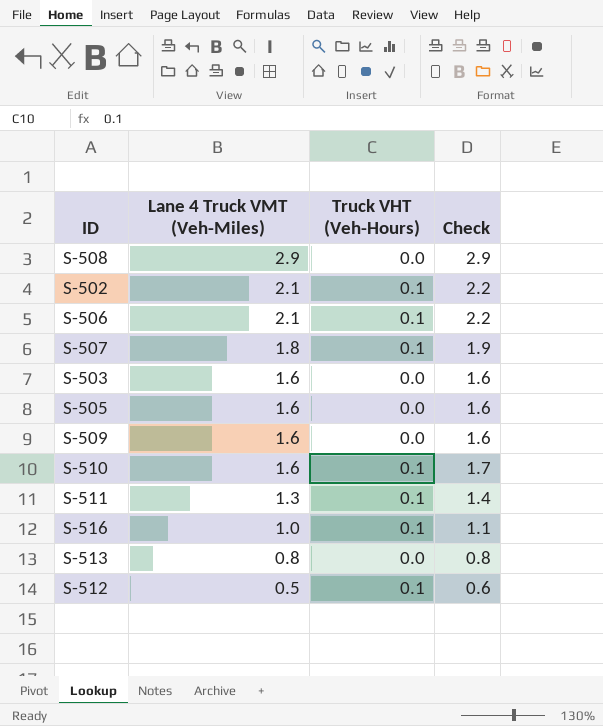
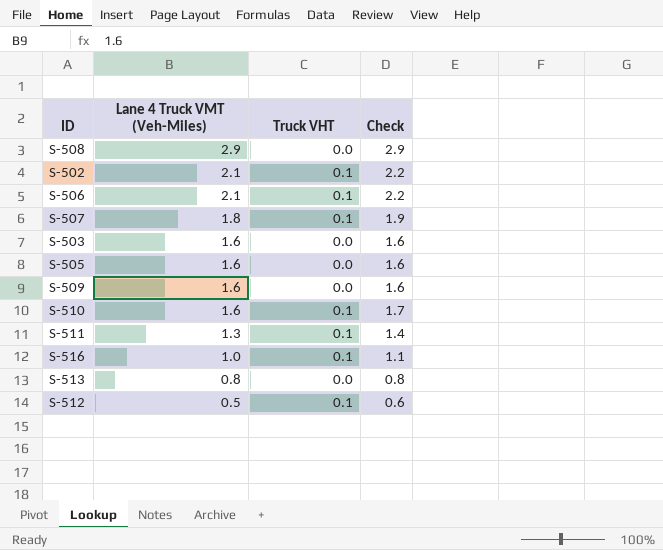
column name: Truck VHT (Veh-Hours) -> Truck VHT

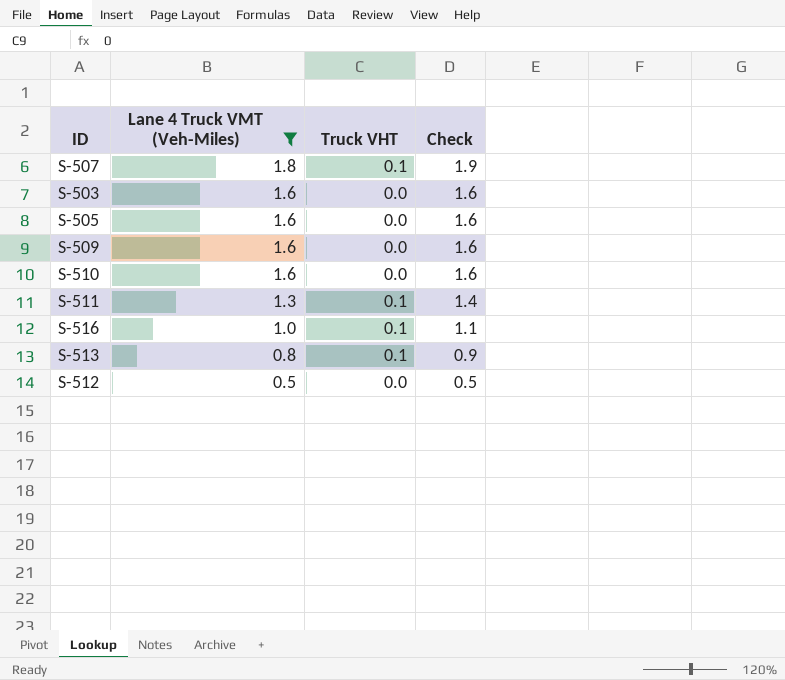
filter: none -> Lane 4 Truck VMT (Veh-Miles) <= 1.8
S-510 | Truck VHT: 0.1 -> 0.0
S-510 | Check: 1.7 -> 1.6
S-513 | Truck VHT: 0.0 -> 0.1
S-513 | Check: 0.8 -> 0.9
S-512 | Truck VHT: 0.1 -> 0.0
S-512 | Check: 0.6 -> 0.5

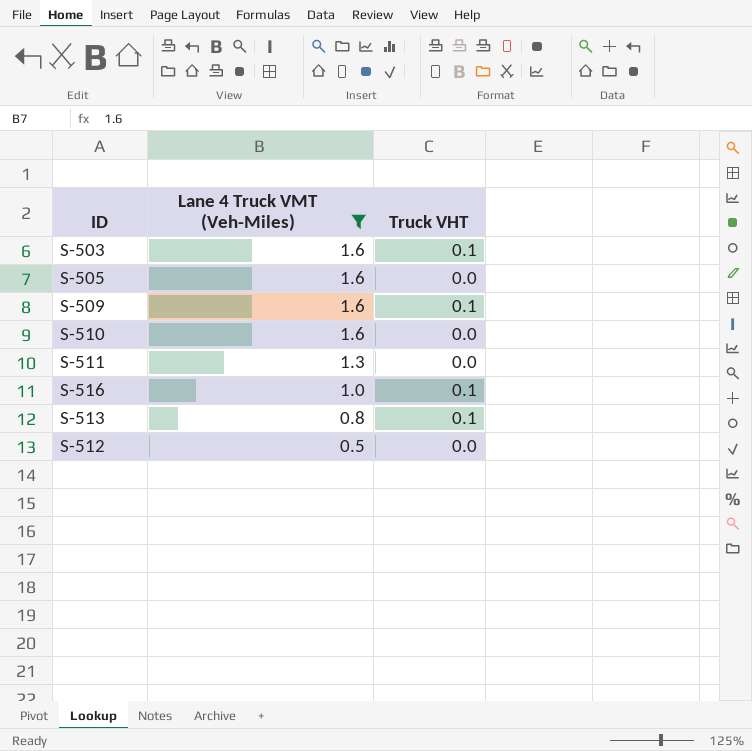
column Check | formula: [Lane 4 Truck VMT (Veh-Miles)] + [Truck VHT] -> none
row S-507: 1.8 | 0.1 | 1.9 -> none
S-503 | Truck VHT: 0.0 -> 0.1
S-509 | Truck VHT: 0.0 -> 0.1
S-511 | Truck VHT: 0.1 -> 0.0

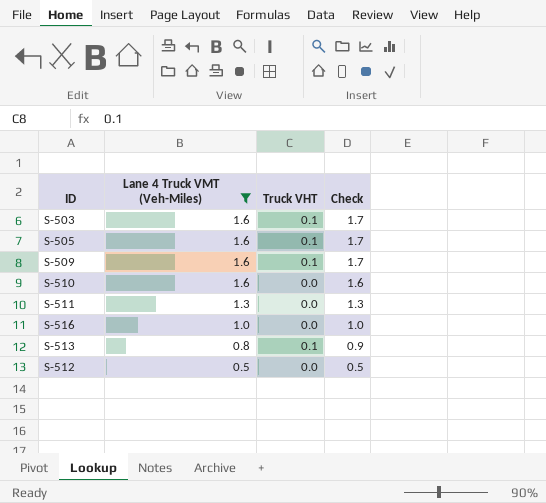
column Check | formula: none -> [Lane 4 Truck VMT (Veh-Miles)] + [Truck VHT]
S-505 | Truck VHT: 0.0 -> 0.1
S-516 | Truck VHT: 0.1 -> 0.0

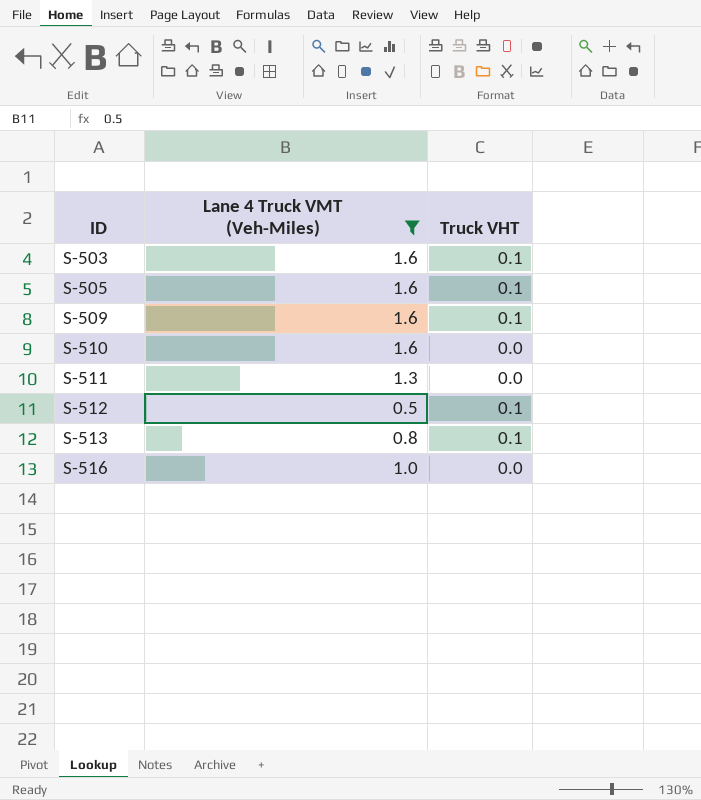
row order: Lane 4 Truck VMT (Veh-Miles) descending -> ID ascending
column Check | formula: [Lane 4 Truck VMT (Veh-Miles)] + [Truck VHT] -> none
S-512 | Truck VHT: 0.0 -> 0.1

